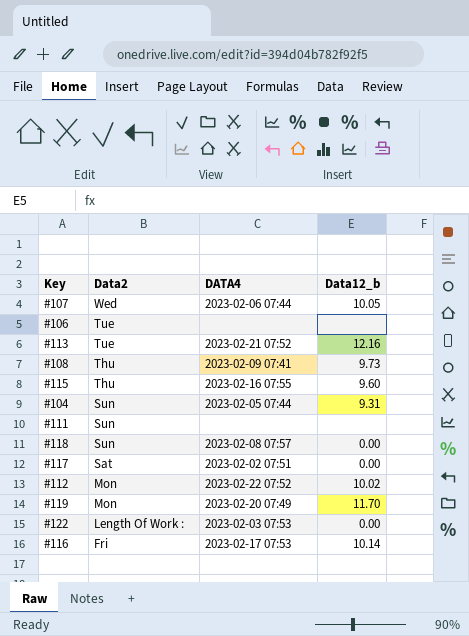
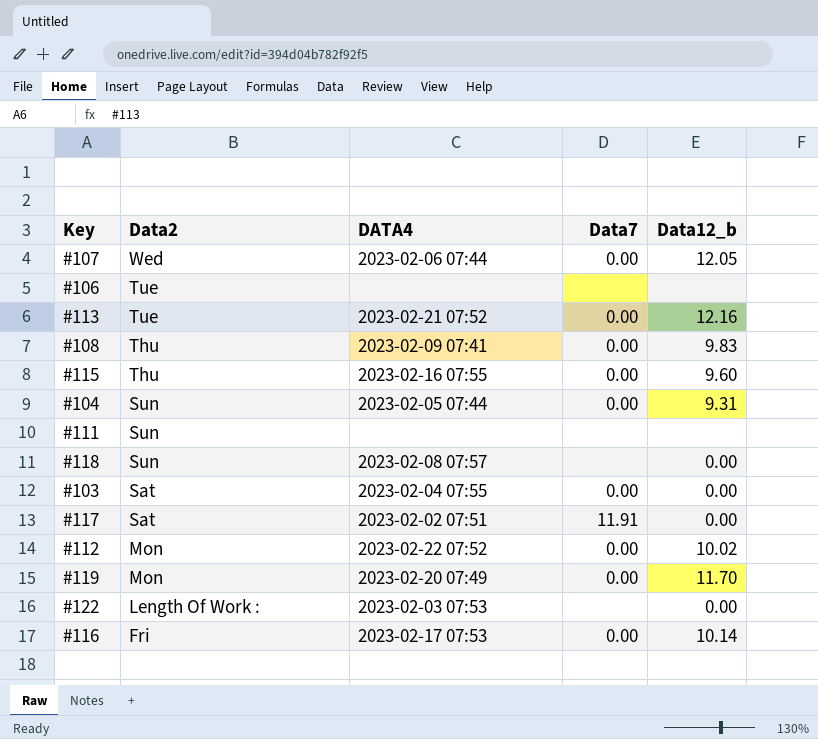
column Data7 | position: none -> 4
#107 | Data12_b: 10.05 -> 12.05
#108 | Data12_b: 9.73 -> 9.83
row #103: none -> Sat | 2023-02-04 07:55 | 0.00 | 0.00

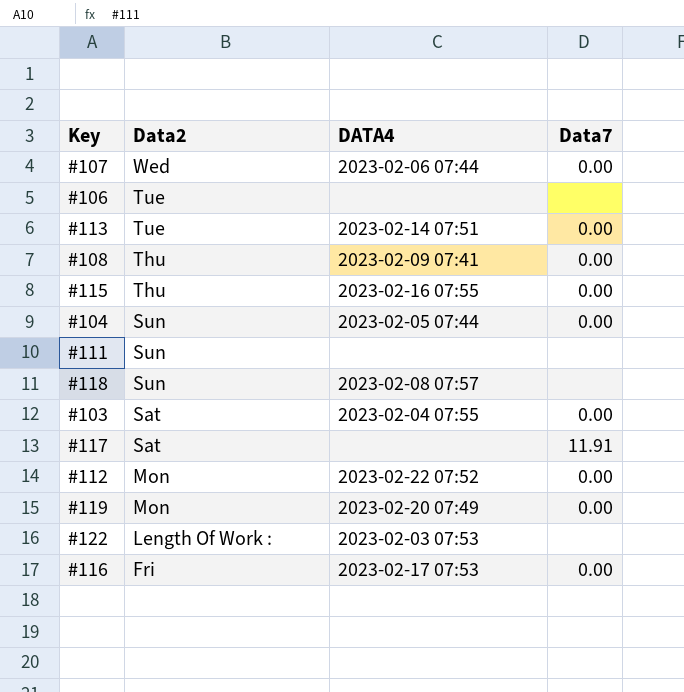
column Data12_b | position: 5 -> none
#113 | DATA4: 2023-02-21 07:52 -> 2023-02-14 07:51
#117 | DATA4: 2023-02-02 07:51 -> none

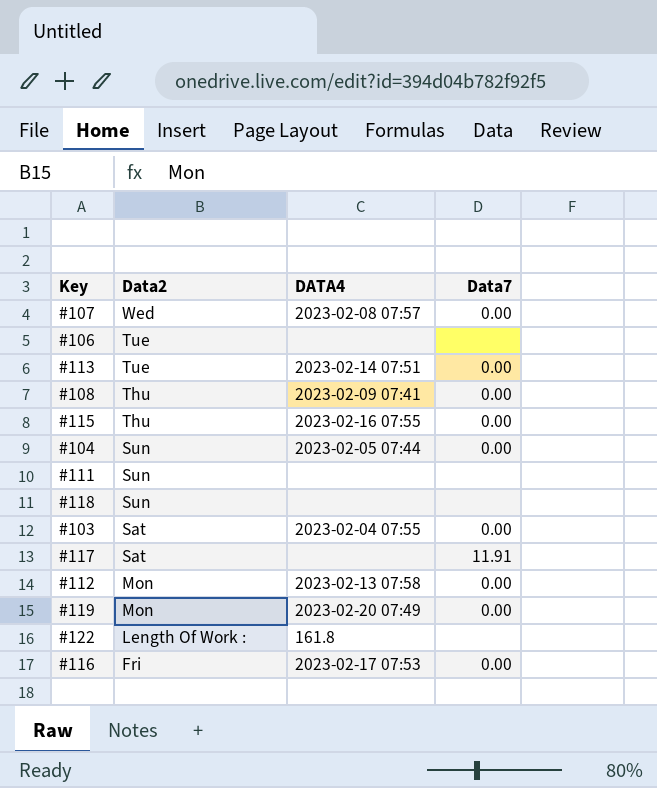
#107 | DATA4: 2023-02-06 07:44 -> 2023-02-08 07:57
#118 | DATA4: 2023-02-08 07:57 -> none
#112 | DATA4: 2023-02-22 07:52 -> 2023-02-13 07:58
#122 | DATA4: 2023-02-03 07:53 -> 161.8

